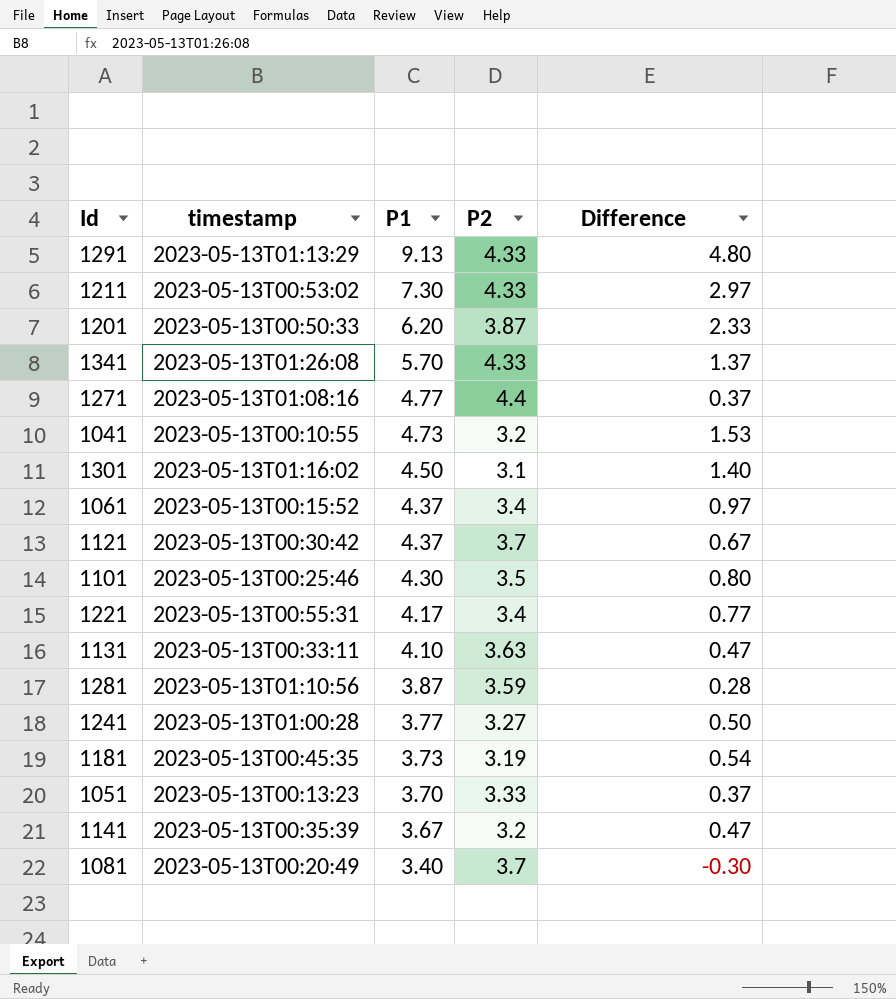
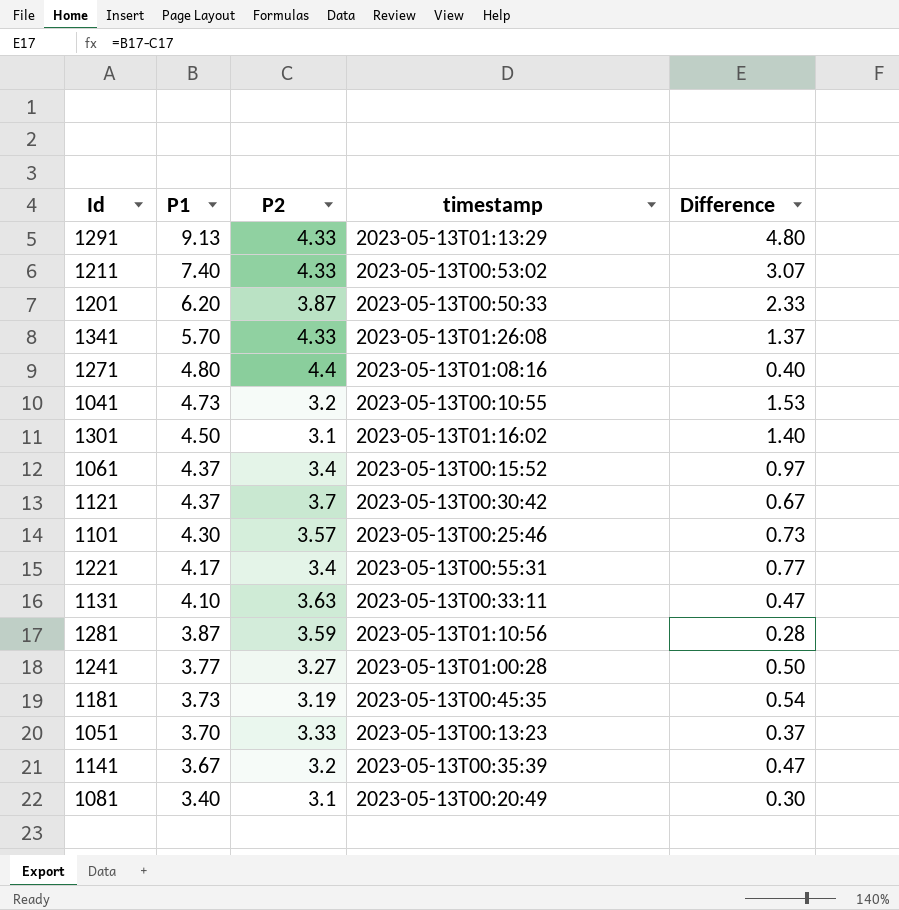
column timestamp | position: 2 -> 4
1211 | P1: 7.30 -> 7.40
1211 | Difference: 2.97 -> 3.07
1271 | P1: 4.77 -> 4.80
1271 | Difference: 0.37 -> 0.40
1101 | P2: 3.5 -> 3.57
1101 | Difference: 0.80 -> 0.73
1081 | P2: 3.7 -> 3.1
1081 | Difference: -0.30 -> 0.30

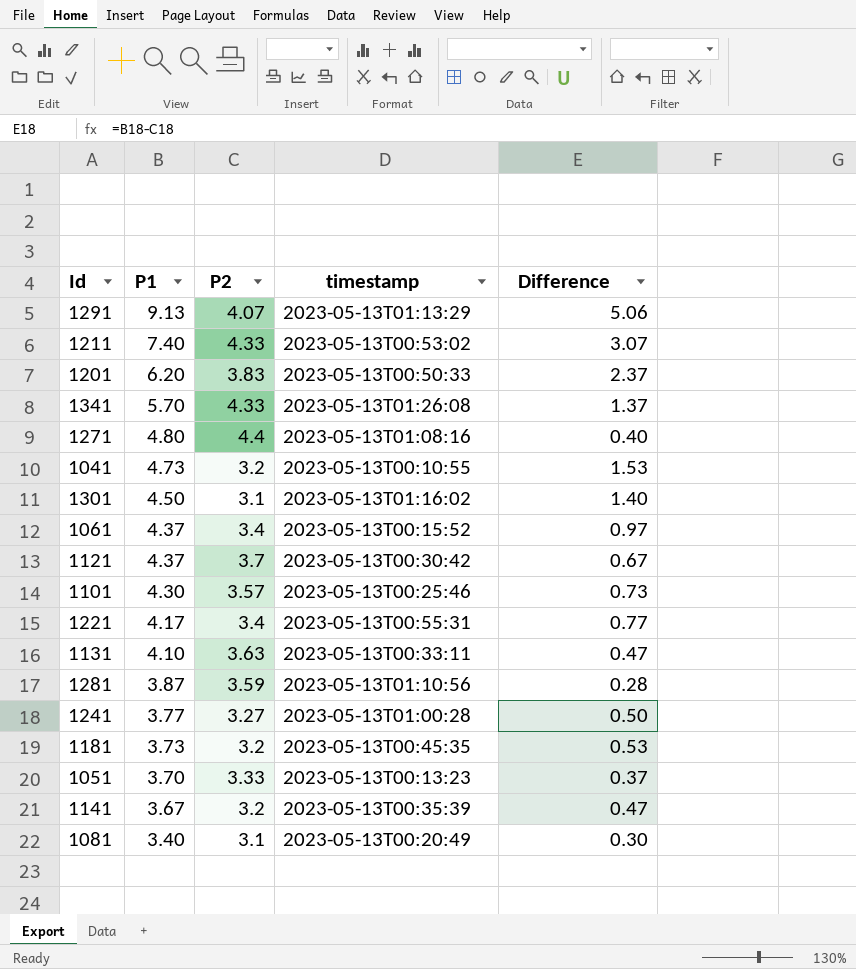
1291 | P2: 4.33 -> 4.07
1291 | Difference: 4.80 -> 5.06
1201 | P2: 3.87 -> 3.83
1201 | Difference: 2.33 -> 2.37
1181 | P2: 3.19 -> 3.2
1181 | Difference: 0.54 -> 0.53

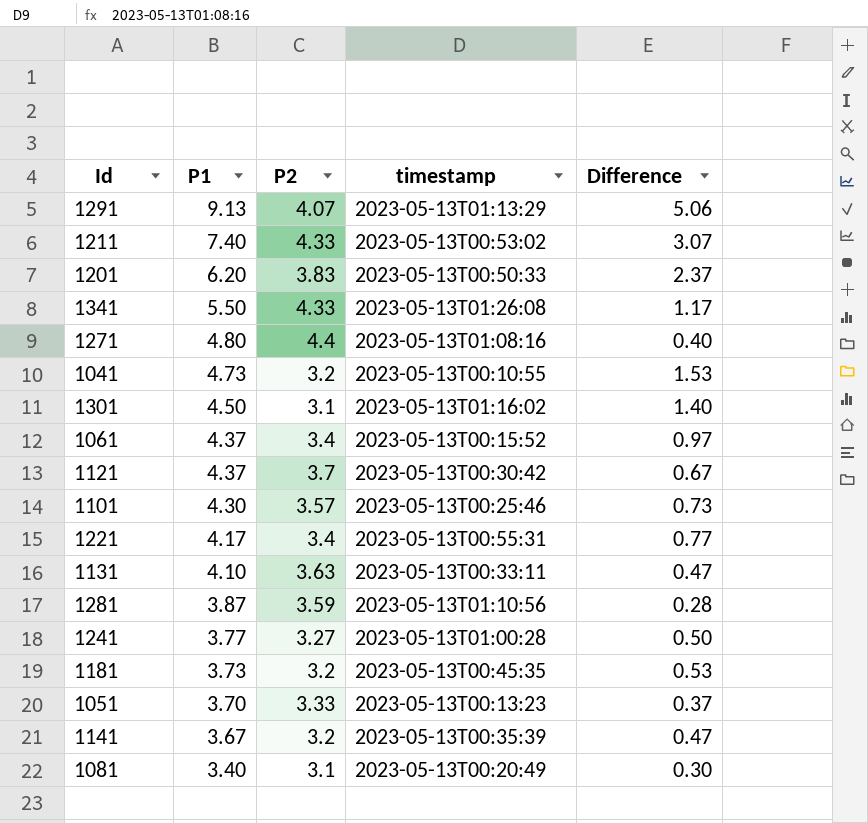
1341 | P1: 5.70 -> 5.50
1341 | Difference: 1.37 -> 1.17

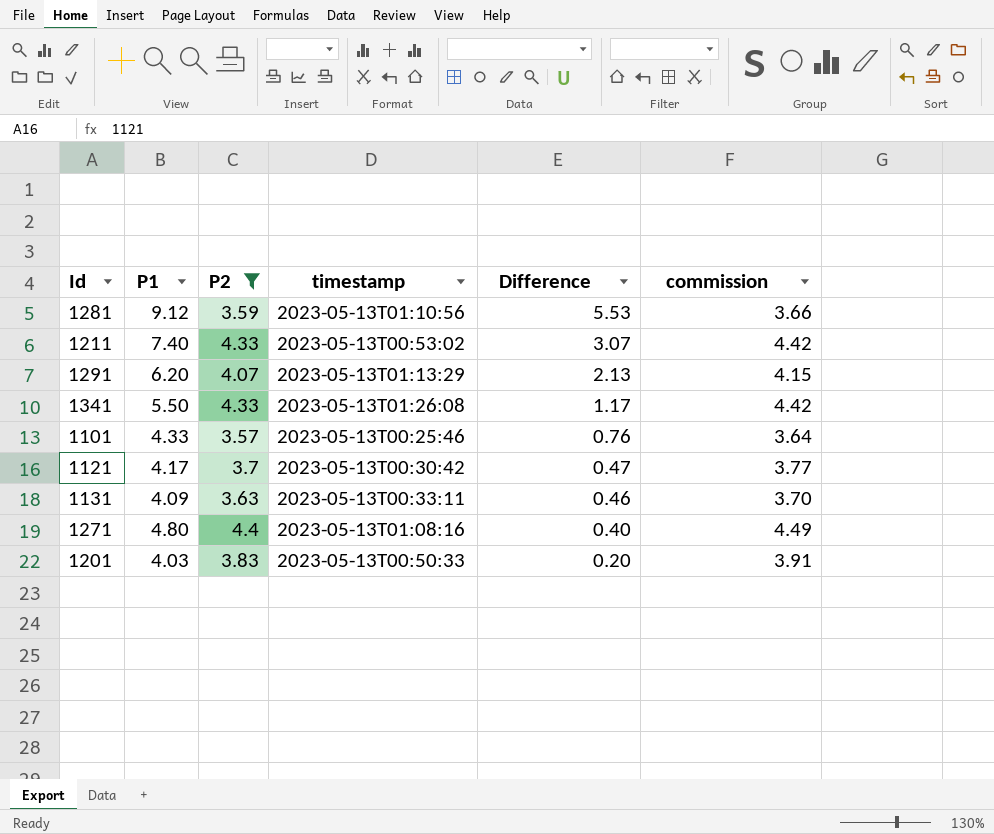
filter: none -> P2 >= 3.57
row order: P1 descending -> Difference descending
column commission | formula: none -> [P2] * 1.02
1281 | P1: 3.87 -> 9.12
1281 | Difference: 0.28 -> 5.53
1291 | P1: 9.13 -> 6.20
1291 | Difference: 5.06 -> 2.13
1101 | P1: 4.30 -> 4.33
1101 | Difference: 0.73 -> 0.76
1121 | P1: 4.37 -> 4.17
1121 | Difference: 0.67 -> 0.47
1131 | P1: 4.10 -> 4.09
1131 | Difference: 0.47 -> 0.46
1201 | P1: 6.20 -> 4.03
1201 | Difference: 2.37 -> 0.20

